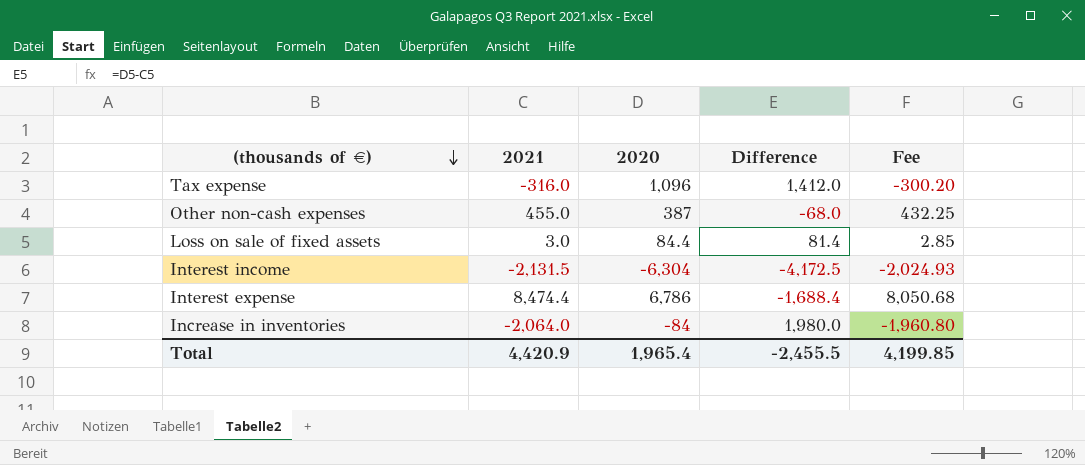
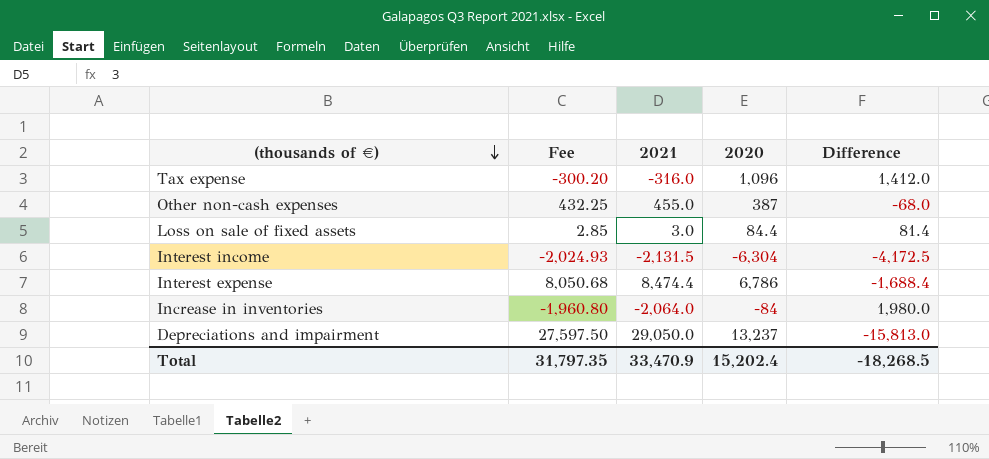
column Fee | position: 5 -> 2
row Depreciations and impairment: none -> 27,597.50 | 29,050.0 | 13,237 | -15,813.0
Total | Fee: 4,199.85 -> 31,797.35
Total | 2021: 4,420.9 -> 33,470.9
Total | 2020: 1,965.4 -> 15,202.4
Total | Difference: -2,455.5 -> -18,268.5

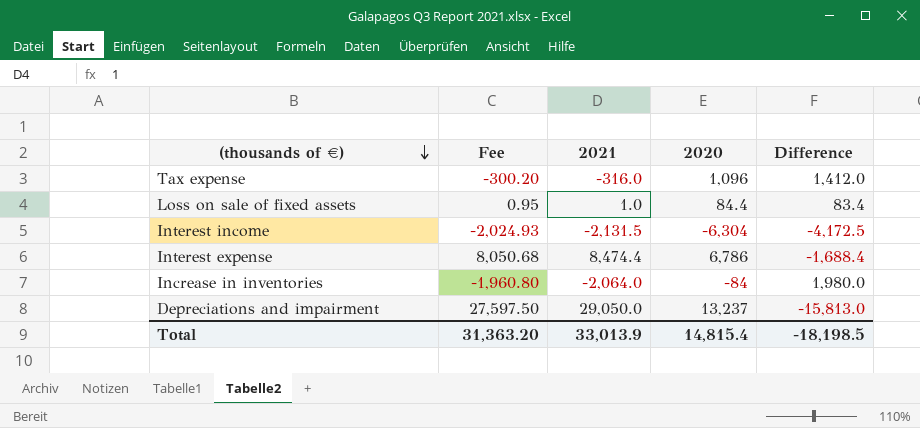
row Other non-cash expenses: 432.25 | 455.0 | 387 | -68.0 -> none
Loss on sale of fixed assets | Fee: 2.85 -> 0.95
Loss on sale of fixed assets | 2021: 3.0 -> 1.0
Loss on sale of fixed assets | Difference: 81.4 -> 83.4
Total | Fee: 31,797.35 -> 31,363.20
Total | 2021: 33,470.9 -> 33,013.9
Total | 2020: 15,202.4 -> 14,815.4
Total | Difference: -18,268.5 -> -18,198.5

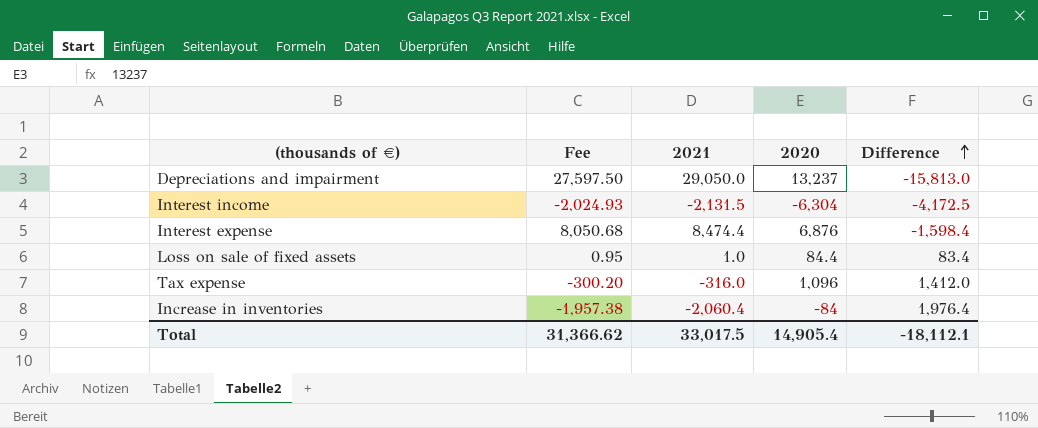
row order: (thousands of €) descending -> Difference ascending
Interest expense | 2020: 6,786 -> 6,876
Interest expense | Difference: -1,688.4 -> -1,598.4
Increase in inventories | Fee: -1,960.80 -> -1,957.38
Increase in inventories | 2021: -2,064.0 -> -2,060.4
Increase in inventories | Difference: 1,980.0 -> 1,976.4
Total | Fee: 31,363.20 -> 31,366.62
Total | 2021: 33,013.9 -> 33,017.5
Total | 2020: 14,815.4 -> 14,905.4
Total | Difference: -18,198.5 -> -18,112.1

